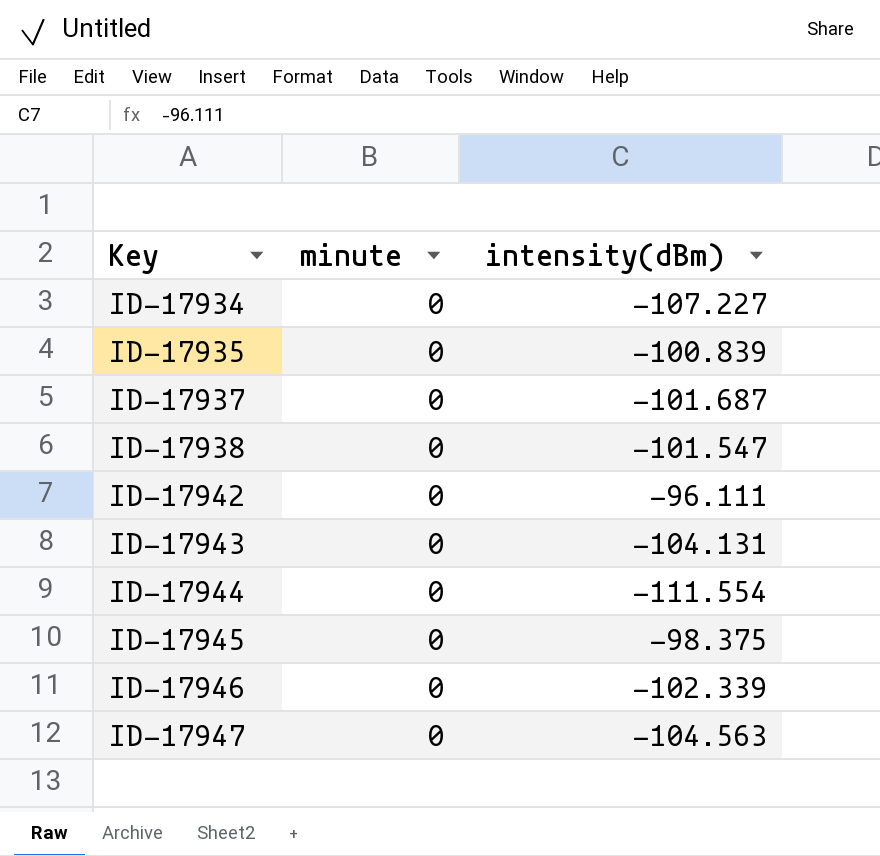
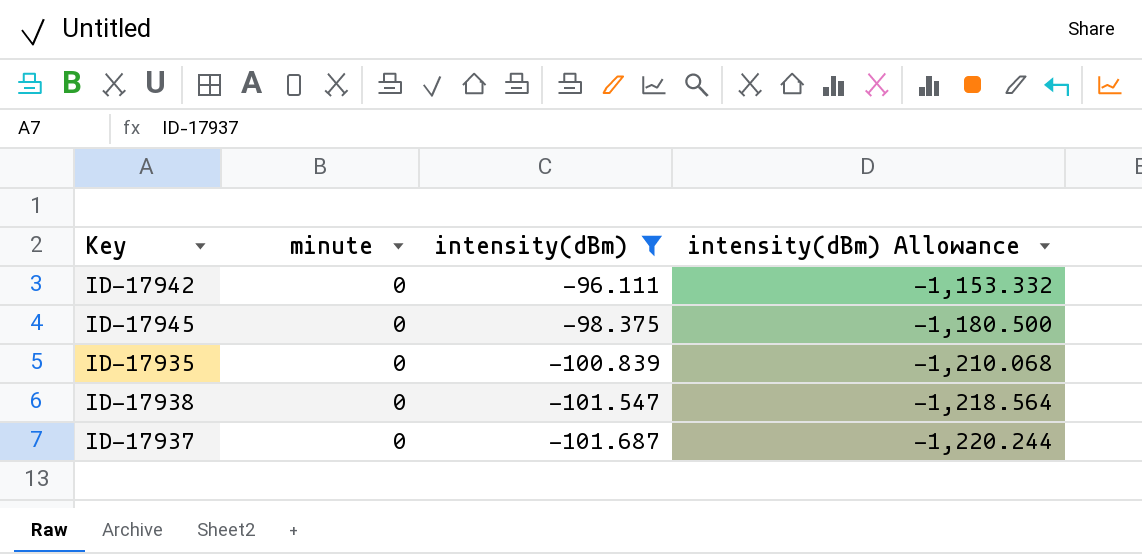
filter: none -> intensity(dBm) >= -101.687
row order: Key ascending -> intensity(dBm) descending
column intensity(dBm) Allowance | formula: none -> [intensity(dBm)] * 12

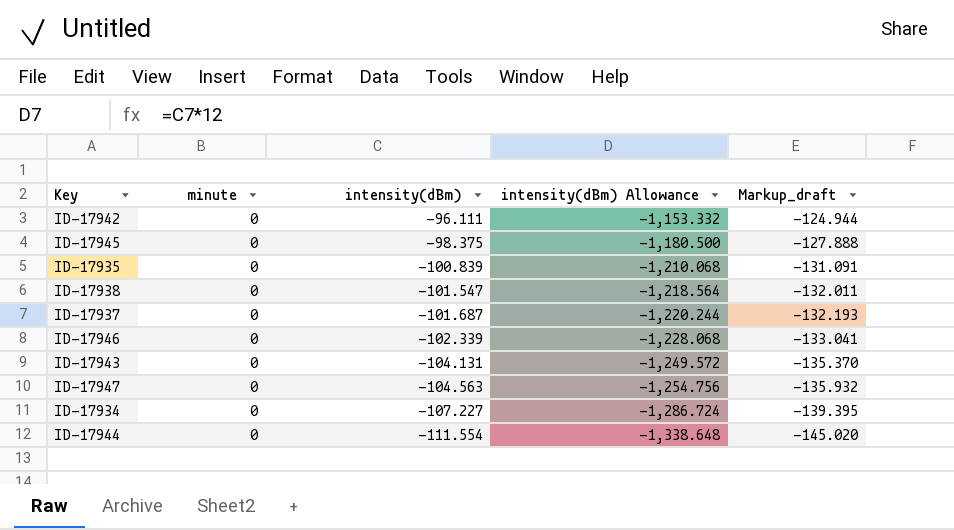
filter: intensity(dBm) >= -101.687 -> none
column Markup_draft | formula: none -> [intensity(dBm)] * 1.3

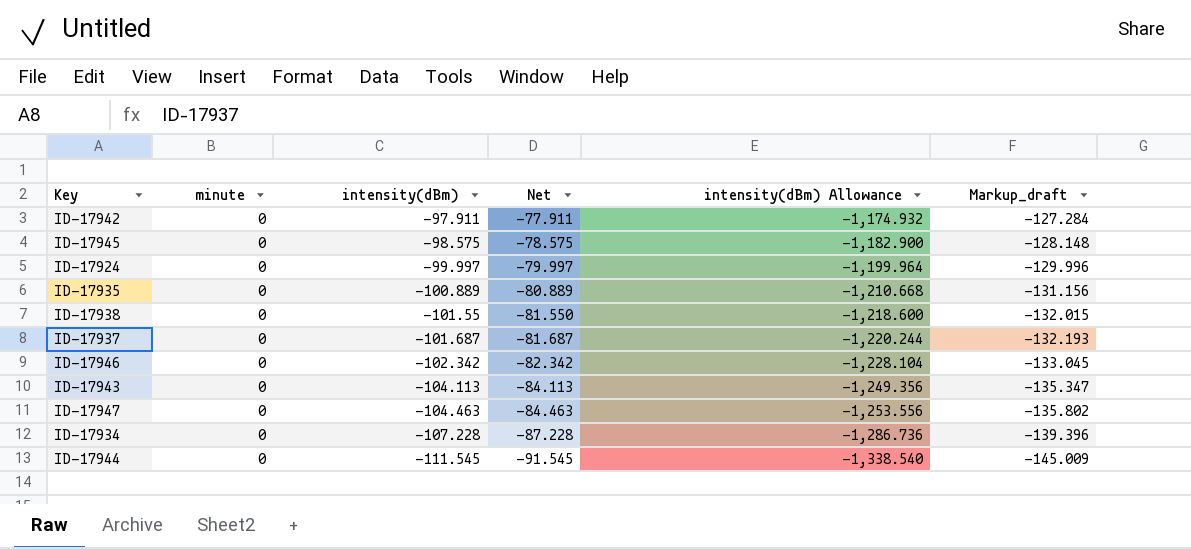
column Net | formula: none -> [intensity(dBm)] + 20
ID-17942 | intensity(dBm): -96.111 -> -97.911
ID-17942 | intensity(dBm) Allowance: -1,153.332 -> -1,174.932
ID-17942 | Markup_draft: -124.944 -> -127.284
ID-17945 | intensity(dBm): -98.375 -> -98.575
ID-17945 | intensity(dBm) Allowance: -1,180.500 -> -1,182.900
ID-17945 | Markup_draft: -127.888 -> -128.148
row ID-17924: none -> 0 | -99.997 | -79.997 | -1,199.964 | -129.996
ID-17935 | intensity(dBm): -100.839 -> -100.889
ID-17935 | intensity(dBm) Allowance: -1,210.068 -> -1,210.668
ID-17935 | Markup_draft: -131.091 -> -131.156
ID-17938 | intensity(dBm): -101.547 -> -101.55
ID-17938 | intensity(dBm) Allowance: -1,218.564 -> -1,218.600
ID-17938 | Markup_draft: -132.011 -> -132.015
ID-17946 | intensity(dBm): -102.339 -> -102.342
ID-17946 | intensity(dBm) Allowance: -1,228.068 -> -1,228.104
ID-17946 | Markup_draft: -133.041 -> -133.045
ID-17943 | intensity(dBm): -104.131 -> -104.113
ID-17943 | intensity(dBm) Allowance: -1,249.572 -> -1,249.356
ID-17943 | Markup_draft: -135.370 -> -135.347
ID-17947 | intensity(dBm): -104.563 -> -104.463
ID-17947 | intensity(dBm) Allowance: -1,254.756 -> -1,253.556
ID-17947 | Markup_draft: -135.932 -> -135.802
ID-17934 | intensity(dBm): -107.227 -> -107.228
ID-17934 | intensity(dBm) Allowance: -1,286.724 -> -1,286.736
ID-17934 | Markup_draft: -139.395 -> -139.396
ID-17944 | intensity(dBm): -111.554 -> -111.545
ID-17944 | intensity(dBm) Allowance: -1,338.648 -> -1,338.540
ID-17944 | Markup_draft: -145.020 -> -145.009

